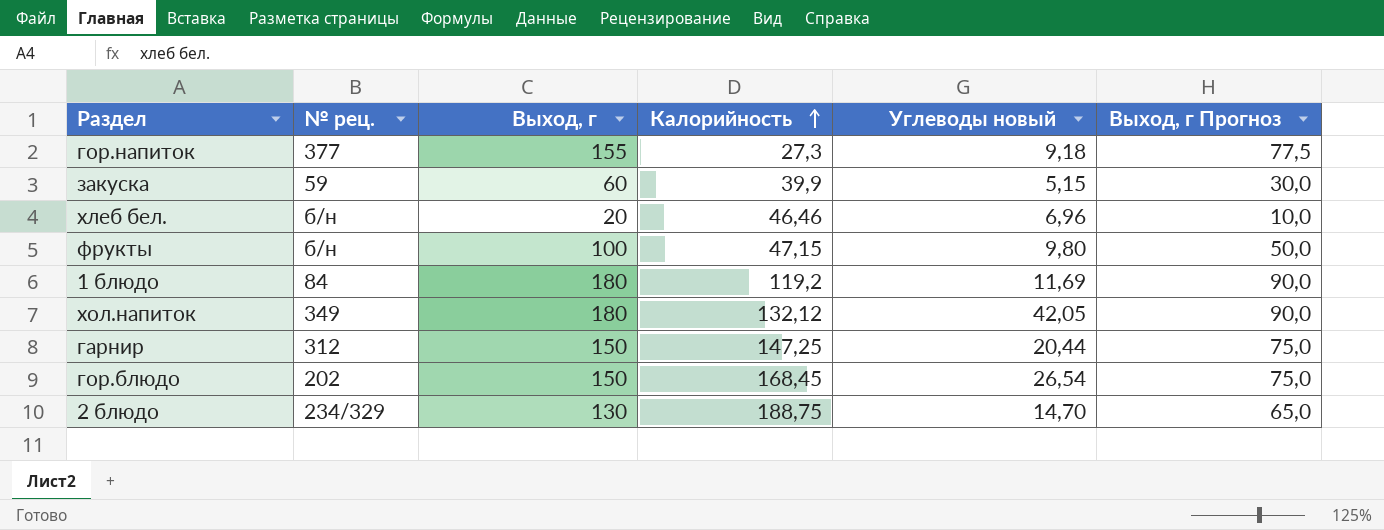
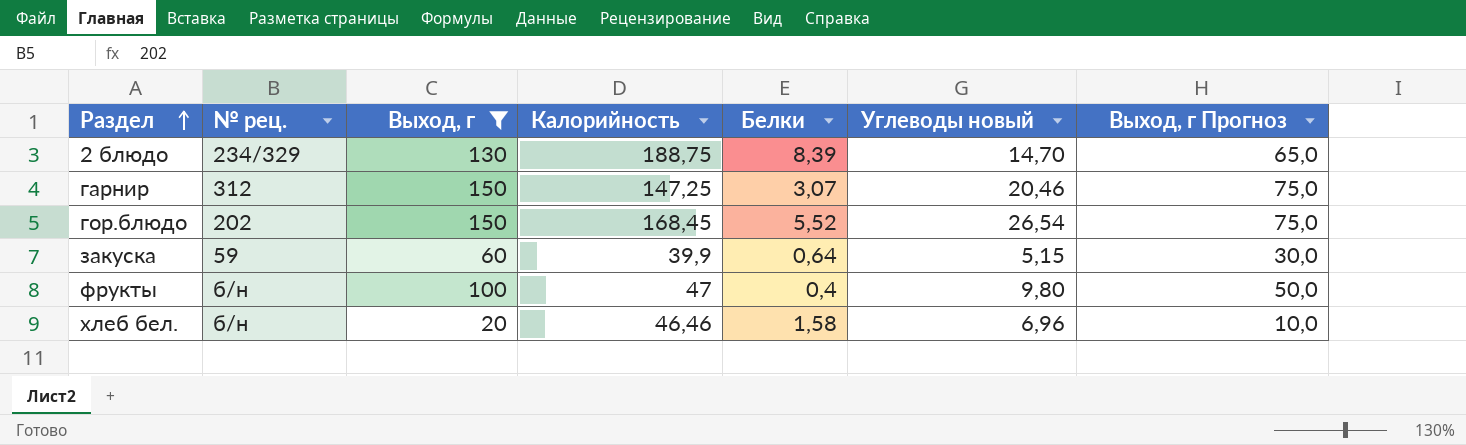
filter: none -> Выход, г <= 150
row order: Калорийность ascending -> Раздел ascending
column Белки | position: none -> 5
гарнир | Углеводы новый: 20,44 -> 20,46
фрукты | Калорийность: 47,15 -> 47

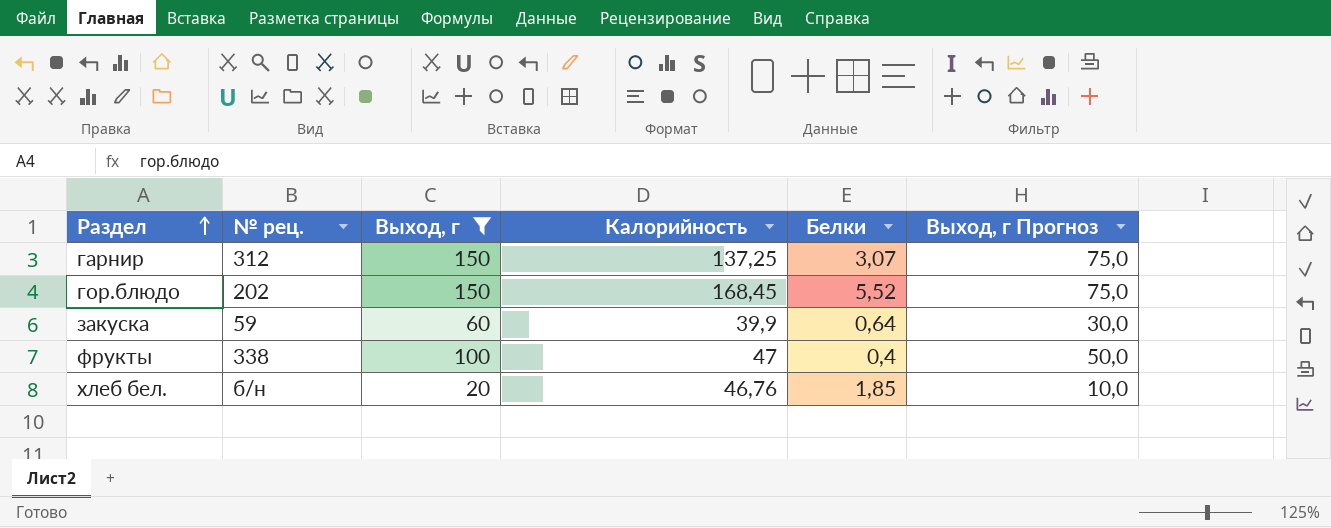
column Углеводы новый | position: 6 -> none
row 2 блюдо: 234/329 | 130 | 188,75 | 8,39 | 14,70 | 65,0 -> none
гарнир | Калорийность: 147,25 -> 137,25
фрукты | № рец.: б/н -> 338
хлеб бел. | Калорийность: 46,46 -> 46,76
хлеб бел. | Белки: 1,58 -> 1,85

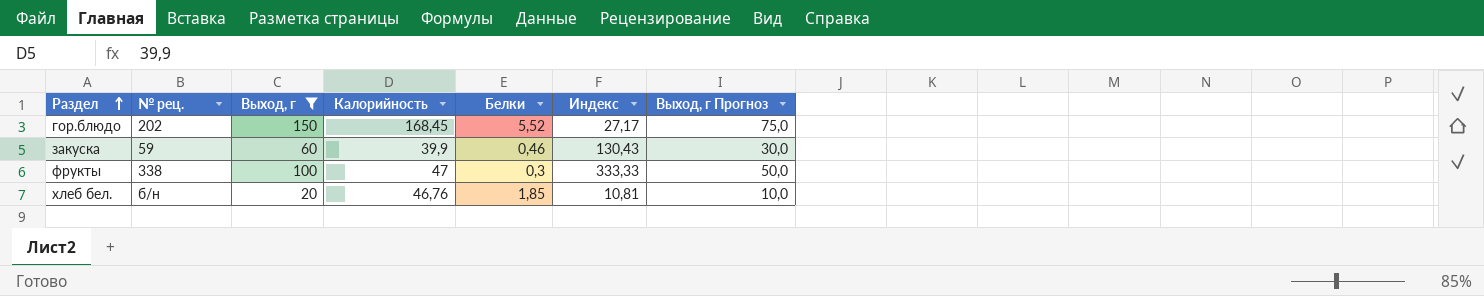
column Индекс | formula: none -> [Выход, г] / [Белки]
row гарнир: 312 | 150 | 137,25 | 3,07 | 75,0 -> none
закуска | Белки: 0,64 -> 0,46
фрукты | Белки: 0,4 -> 0,3

